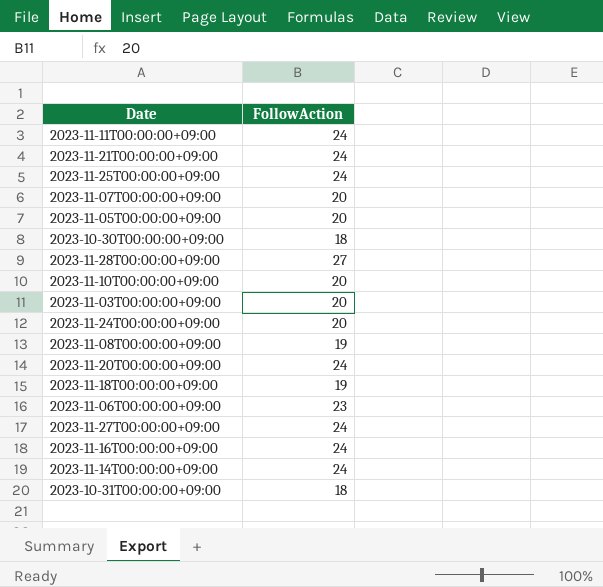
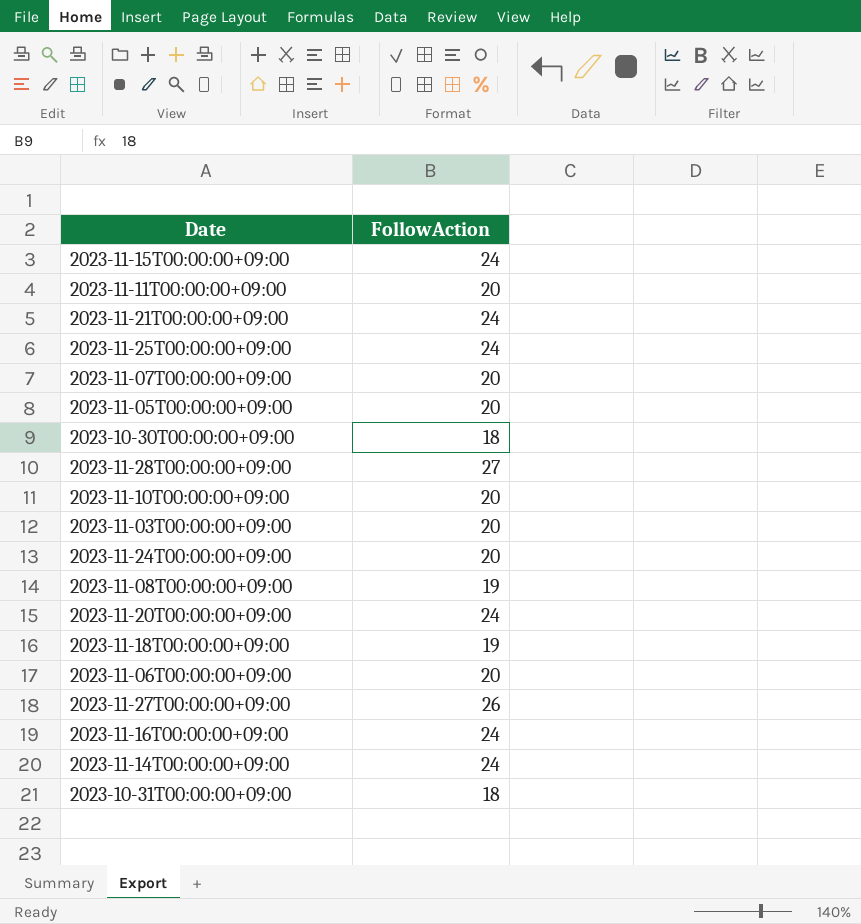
row 2023-11-15T00:00:00+09:00: none -> 24
2023-11-11T00:00:00+09:00 | FollowAction: 24 -> 20
2023-11-06T00:00:00+09:00 | FollowAction: 23 -> 20
2023-11-27T00:00:00+09:00 | FollowAction: 24 -> 26

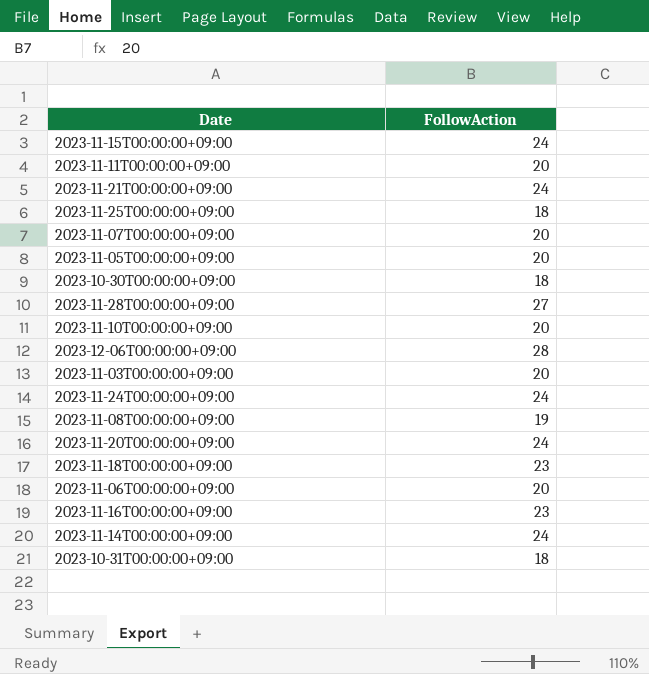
row 2023-11-27T00:00:00+09:00: 26 -> none
2023-11-25T00:00:00+09:00 | FollowAction: 24 -> 18
row 2023-12-06T00:00:00+09:00: none -> 28
2023-11-24T00:00:00+09:00 | FollowAction: 20 -> 24
2023-11-18T00:00:00+09:00 | FollowAction: 19 -> 23
2023-11-16T00:00:00+09:00 | FollowAction: 24 -> 23

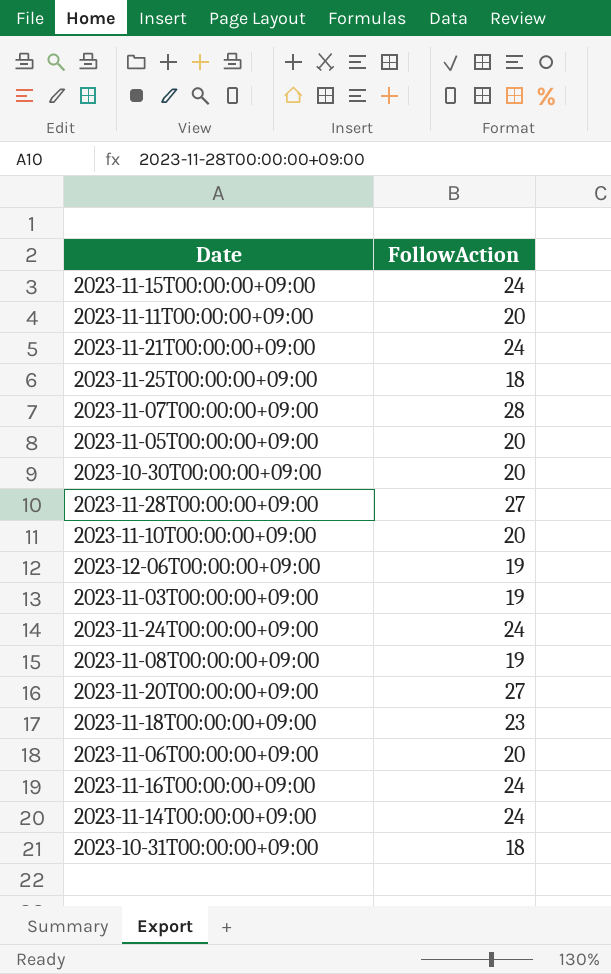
2023-11-07T00:00:00+09:00 | FollowAction: 20 -> 28
2023-10-30T00:00:00+09:00 | FollowAction: 18 -> 20
2023-12-06T00:00:00+09:00 | FollowAction: 28 -> 19
2023-11-03T00:00:00+09:00 | FollowAction: 20 -> 19
2023-11-20T00:00:00+09:00 | FollowAction: 24 -> 27
2023-11-16T00:00:00+09:00 | FollowAction: 23 -> 24

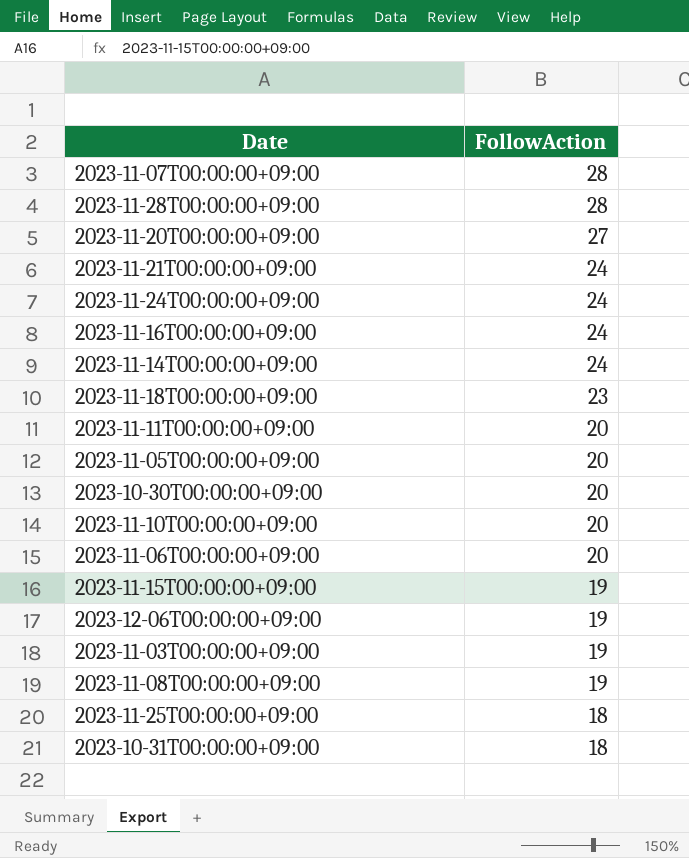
row order: none -> FollowAction descending
2023-11-28T00:00:00+09:00 | FollowAction: 27 -> 28
2023-11-15T00:00:00+09:00 | FollowAction: 24 -> 19

